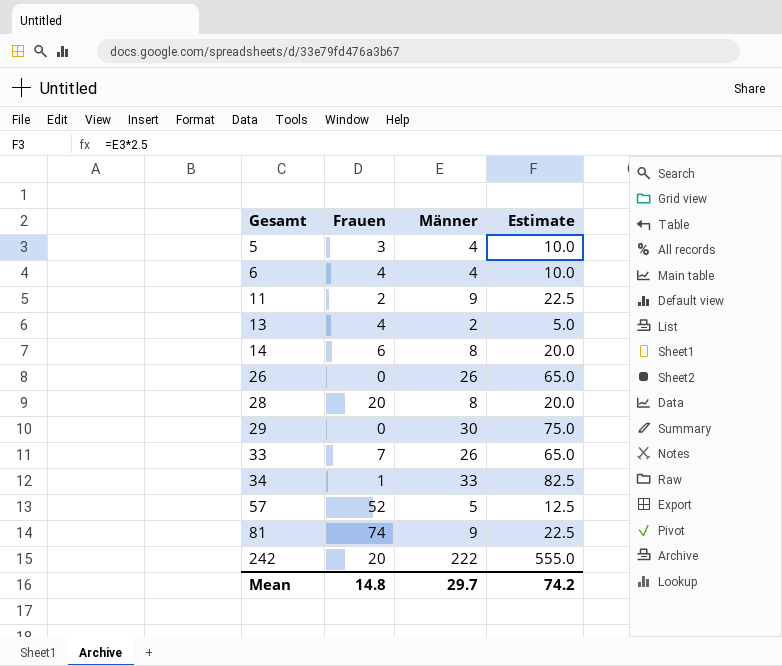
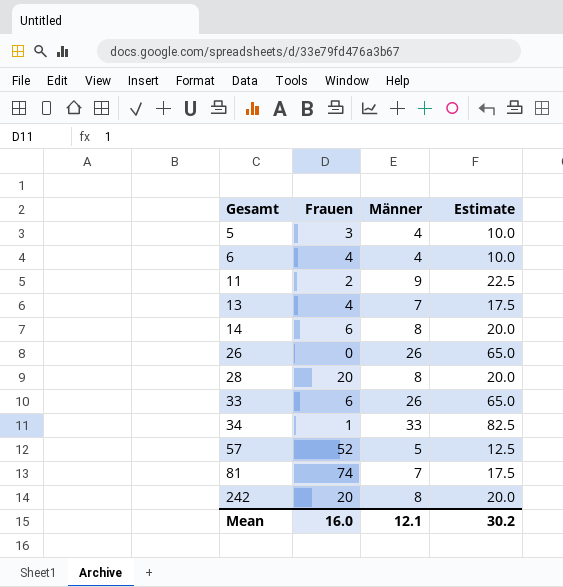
row 29: 0 | 30 | 75.0 -> none
13 | Männer: 2 -> 7
13 | Estimate: 5.0 -> 17.5
33 | Frauen: 7 -> 6
81 | Männer: 9 -> 7
81 | Estimate: 22.5 -> 17.5
242 | Männer: 222 -> 8
242 | Estimate: 555.0 -> 20.0
Mean | Frauen: 14.8 -> 16.0
Mean | Männer: 29.7 -> 12.1
Mean | Estimate: 74.2 -> 30.2

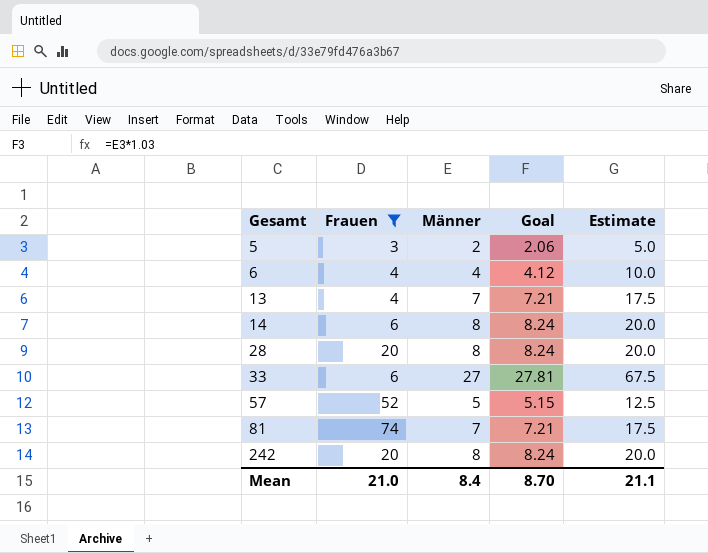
filter: none -> Frauen >= 3
column Goal | formula: none -> [Männer] * 1.03
5 | Männer: 4 -> 2
5 | Estimate: 10.0 -> 5.0
33 | Männer: 26 -> 27
33 | Estimate: 65.0 -> 67.5
Mean | Frauen: 16.0 -> 21.0
Mean | Männer: 12.1 -> 8.4
Mean | Estimate: 30.2 -> 21.1

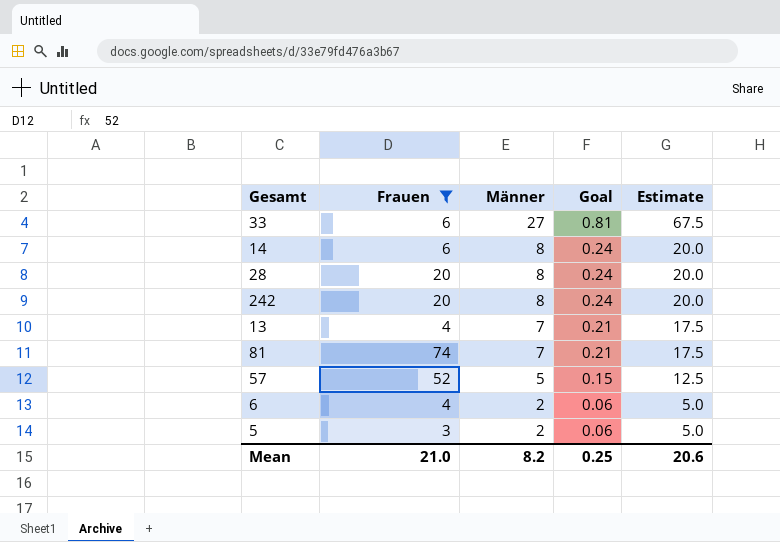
row order: Gesamt ascending -> Männer descending
column Goal | formula: [Männer] * 1.03 -> [Männer] * 0.03
6 | Männer: 4 -> 2
6 | Estimate: 10.0 -> 5.0
Mean | Männer: 8.4 -> 8.2
Mean | Goal: 8.70 -> 0.25
Mean | Estimate: 21.1 -> 20.6

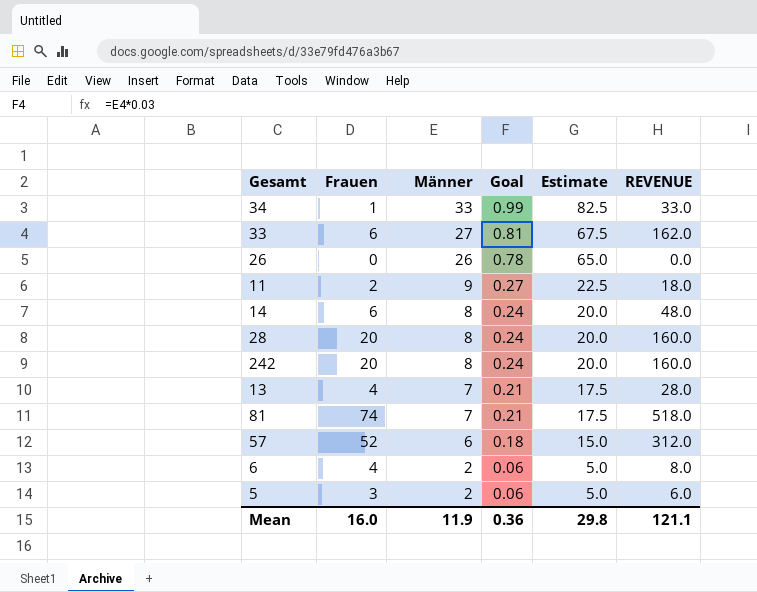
filter: Frauen >= 3 -> none
column REVENUE | formula: none -> [Frauen] * [Männer]
57 | Männer: 5 -> 6
57 | Goal: 0.15 -> 0.18
57 | Estimate: 12.5 -> 15.0
Mean | Frauen: 21.0 -> 16.0
Mean | Männer: 8.2 -> 11.9
Mean | Goal: 0.25 -> 0.36
Mean | Estimate: 20.6 -> 29.8

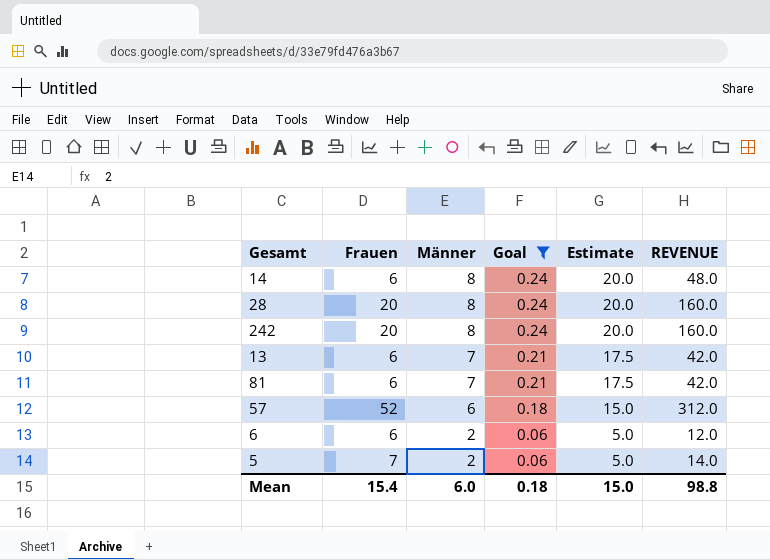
filter: none -> Goal <= 0.24
13 | Frauen: 4 -> 6
13 | REVENUE: 28.0 -> 42.0
81 | Frauen: 74 -> 6
81 | REVENUE: 518.0 -> 42.0
6 | Frauen: 4 -> 6
6 | REVENUE: 8.0 -> 12.0
5 | Frauen: 3 -> 7
5 | REVENUE: 6.0 -> 14.0
Mean | Frauen: 16.0 -> 15.4
Mean | Männer: 11.9 -> 6.0
Mean | Goal: 0.36 -> 0.18
Mean | Estimate: 29.8 -> 15.0
Mean | REVENUE: 121.1 -> 98.8

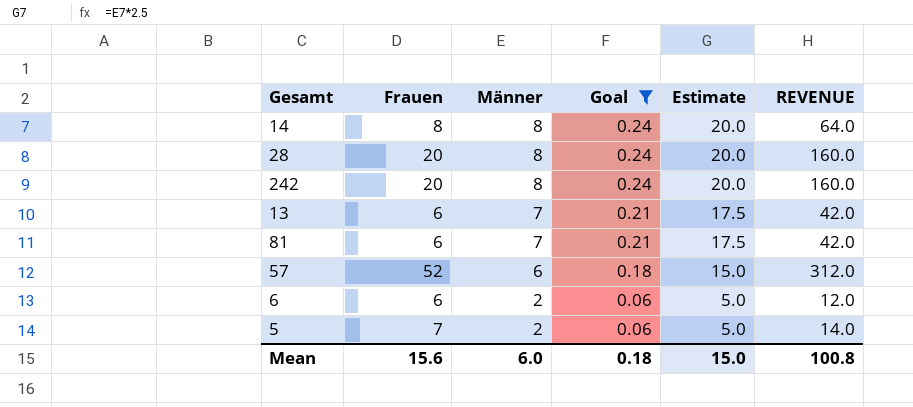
14 | Frauen: 6 -> 8
14 | REVENUE: 48.0 -> 64.0
Mean | Frauen: 15.4 -> 15.6
Mean | REVENUE: 98.8 -> 100.8

